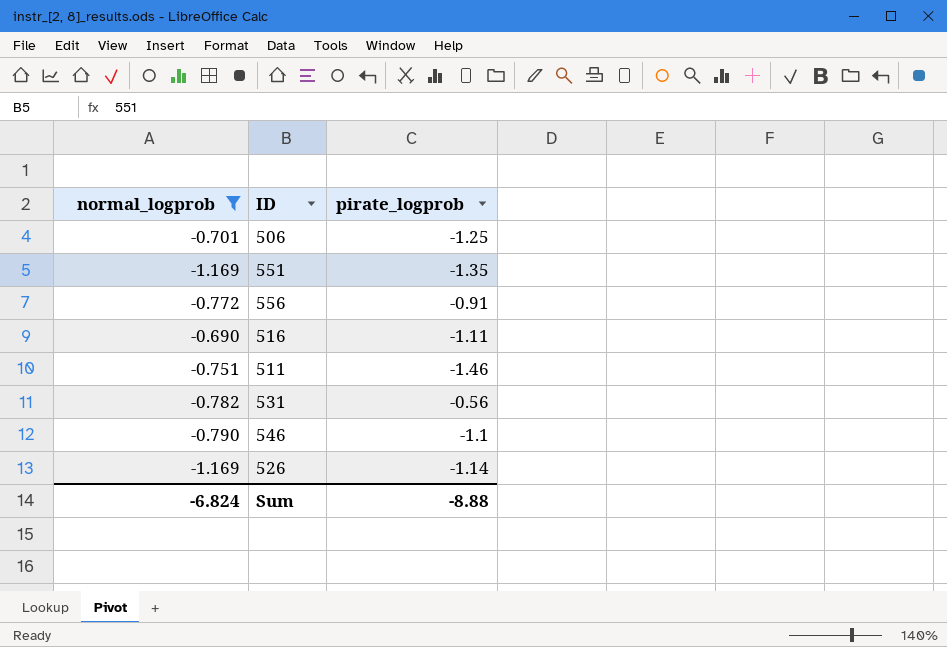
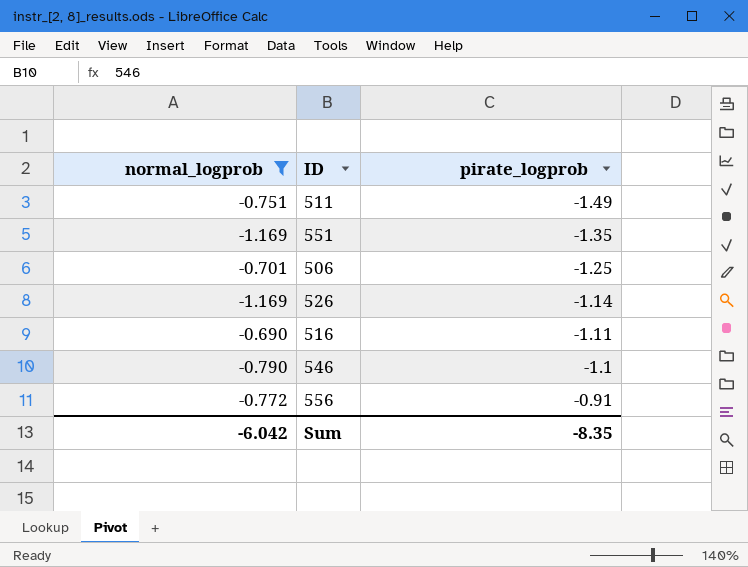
row order: none -> pirate_logprob ascending
row 531: -0.782 | -0.56 -> none
511 | pirate_logprob: -1.46 -> -1.49
Sum | normal_logprob: -6.824 -> -6.042
Sum | pirate_logprob: -8.88 -> -8.35

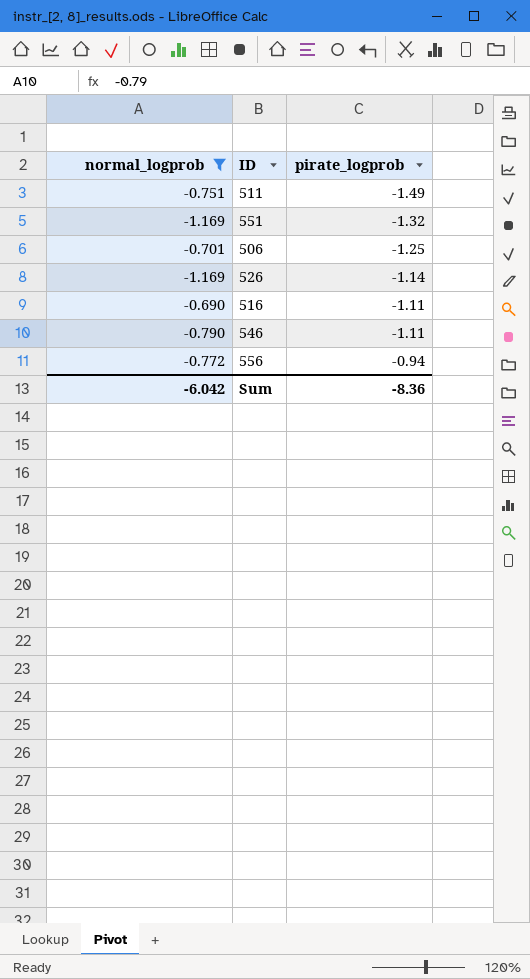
551 | pirate_logprob: -1.35 -> -1.32
546 | pirate_logprob: -1.1 -> -1.11
556 | pirate_logprob: -0.91 -> -0.94
Sum | pirate_logprob: -8.35 -> -8.36

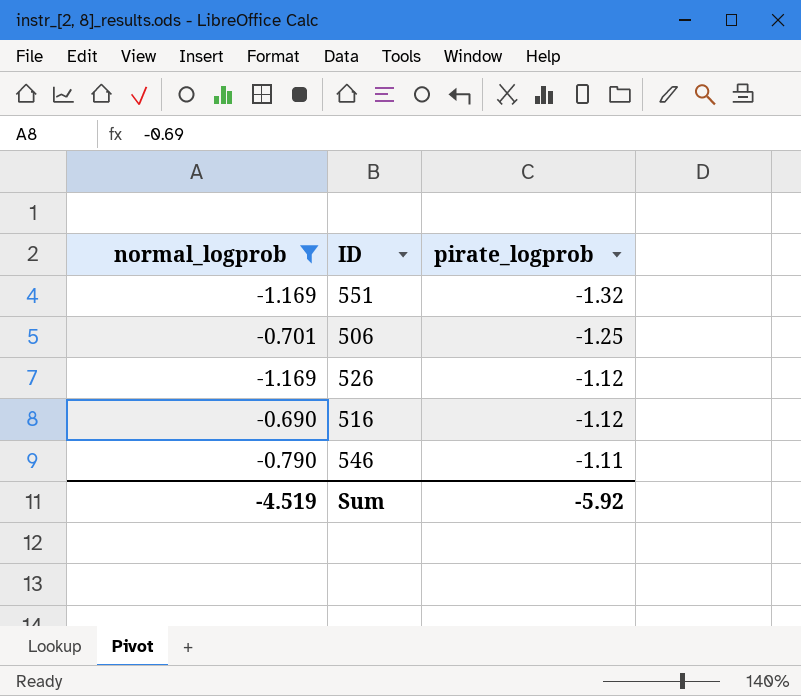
row 511: -0.751 | -1.49 -> none
row 556: -0.772 | -0.94 -> none
526 | pirate_logprob: -1.14 -> -1.12
516 | pirate_logprob: -1.11 -> -1.12
Sum | normal_logprob: -6.042 -> -4.519
Sum | pirate_logprob: -8.36 -> -5.92

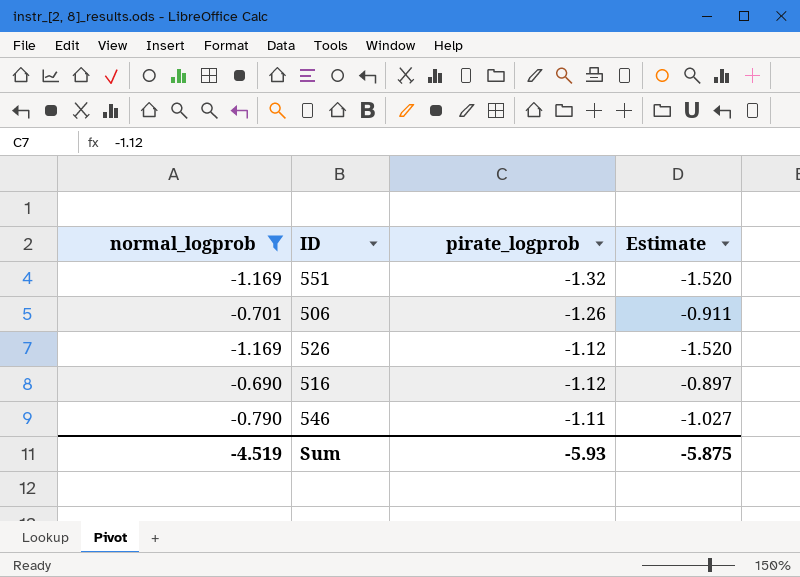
column Estimate | formula: none -> [normal_logprob] * 1.3
506 | pirate_logprob: -1.25 -> -1.26
Sum | pirate_logprob: -5.92 -> -5.93

